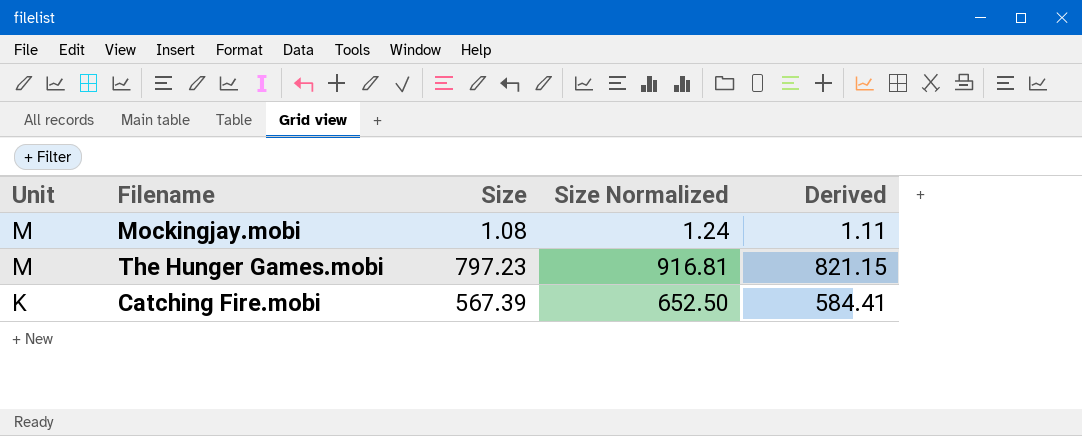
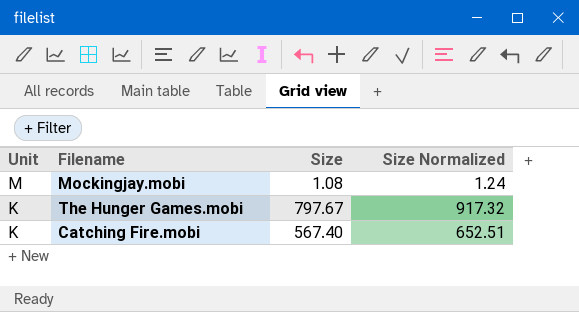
column Derived | formula: [Size] * 1.03 -> none
The Hunger Games.mobi | Unit: M -> K
The Hunger Games.mobi | Size: 797.23 -> 797.67
The Hunger Games.mobi | Size Normalized: 916.81 -> 917.32
Catching Fire.mobi | Size: 567.39 -> 567.40
Catching Fire.mobi | Size Normalized: 652.50 -> 652.51

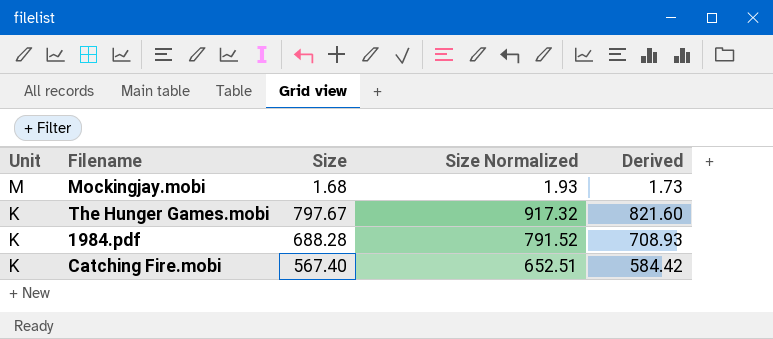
column Derived | formula: none -> [Size] * 1.03
Mockingjay.mobi | Size: 1.08 -> 1.68
Mockingjay.mobi | Size Normalized: 1.24 -> 1.93
row 1984.pdf: none -> K | 688.28 | 791.52 | 708.93

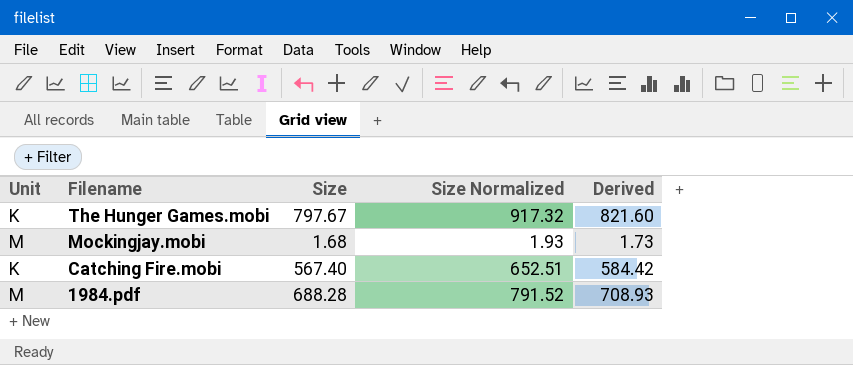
row order: Unit descending -> Filename descending
1984.pdf | Unit: K -> M

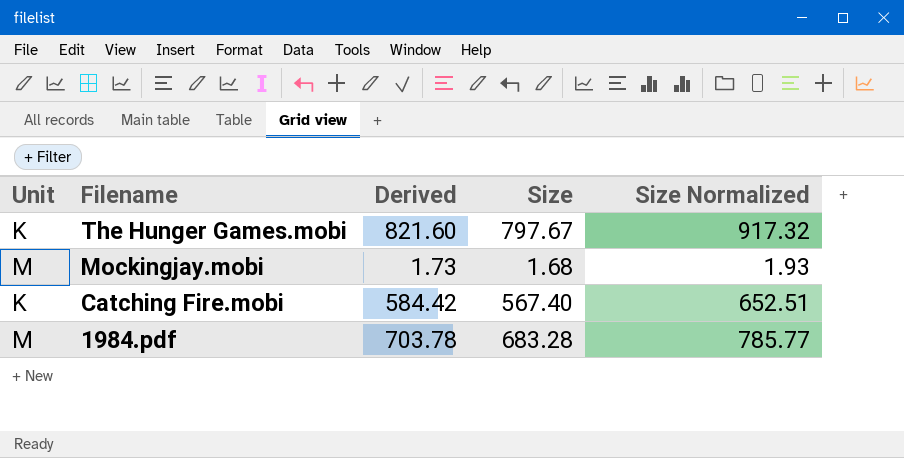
column Derived | position: 5 -> 3
1984.pdf | Derived: 708.93 -> 703.78
1984.pdf | Size: 688.28 -> 683.28
1984.pdf | Size Normalized: 791.52 -> 785.77

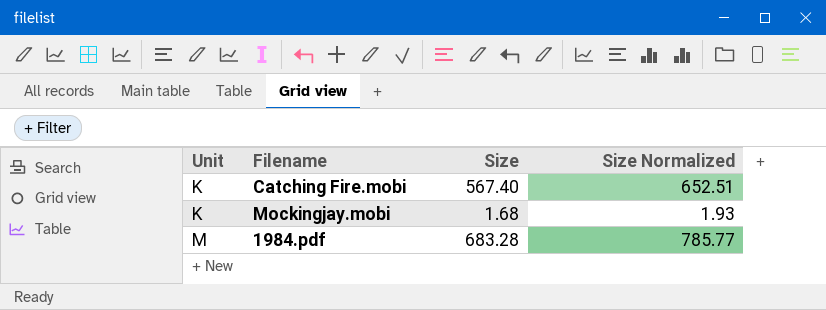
row order: Filename descending -> Unit ascending
column Derived | formula: [Size] * 1.03 -> none
row The Hunger Games.mobi: K | 821.60 | 797.67 | 917.32 -> none
Mockingjay.mobi | Unit: M -> K

